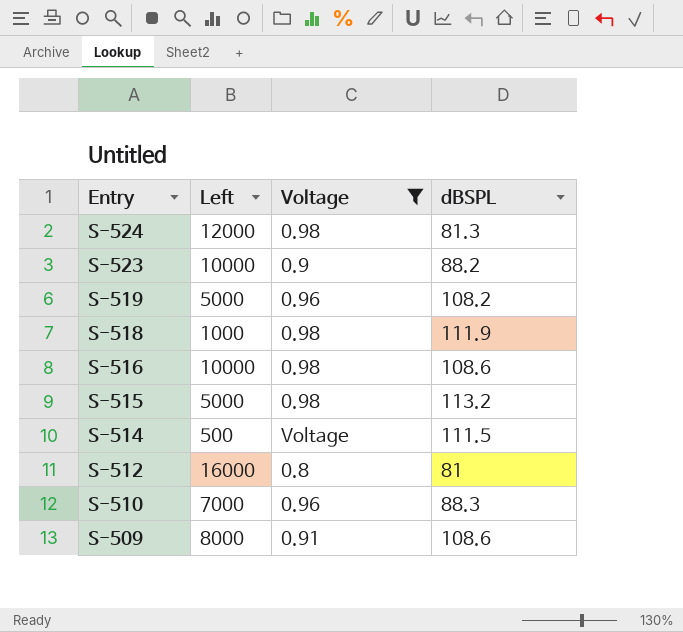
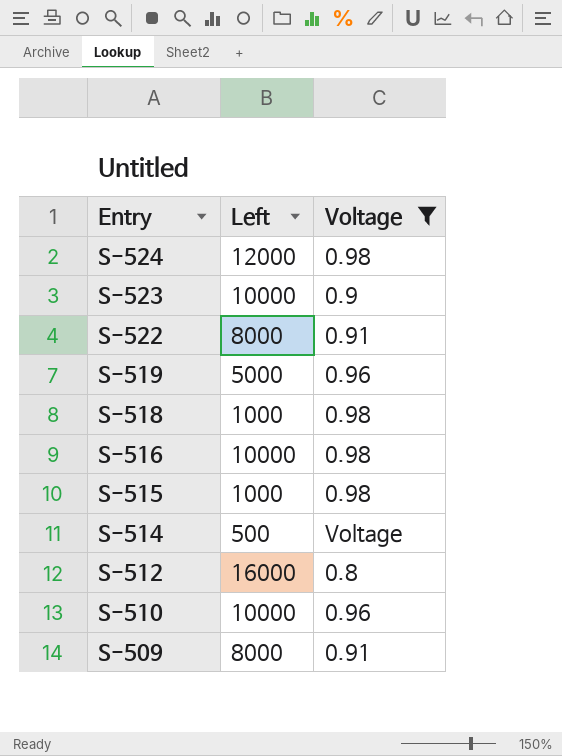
column dBSPL | position: 4 -> none
row S-522: none -> 8000 | 0.91
S-515 | Left: 5000 -> 1000
S-510 | Left: 7000 -> 10000

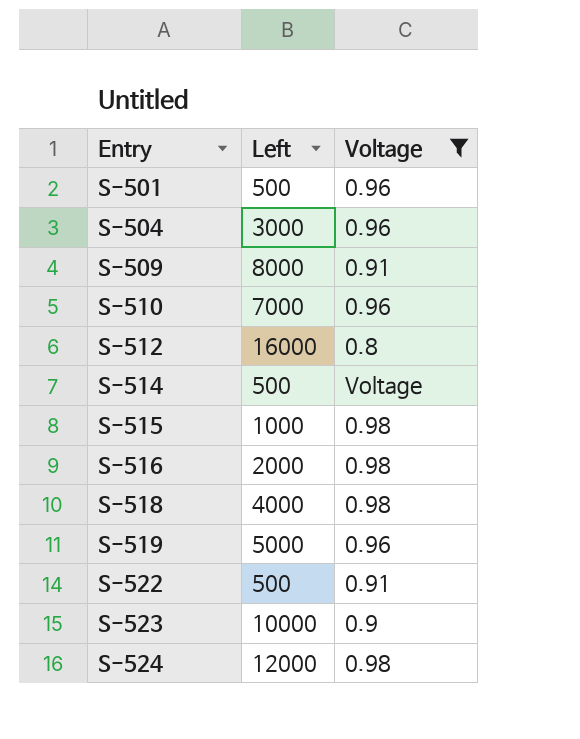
row order: Entry descending -> Entry ascending
row S-501: none -> 500 | 0.96
row S-504: none -> 3000 | 0.96
S-510 | Left: 10000 -> 7000
S-516 | Left: 10000 -> 2000
S-518 | Left: 1000 -> 4000
S-522 | Left: 8000 -> 500

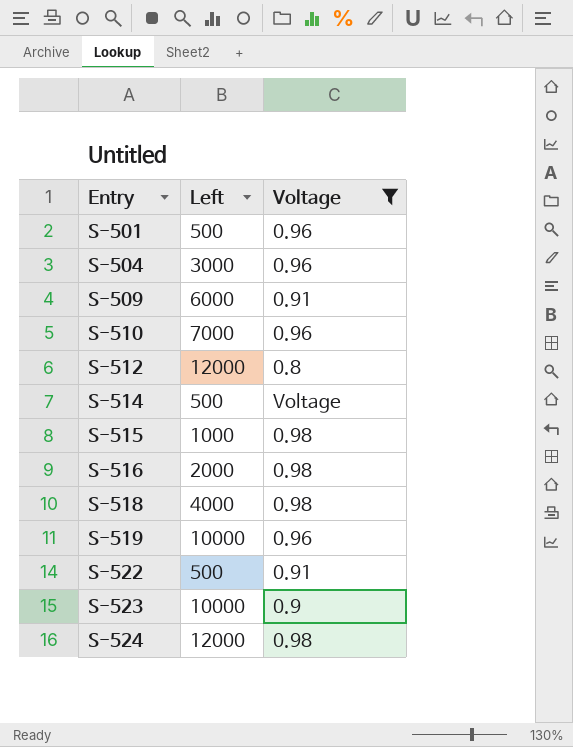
S-509 | Left: 8000 -> 6000
S-512 | Left: 16000 -> 12000
S-519 | Left: 5000 -> 10000

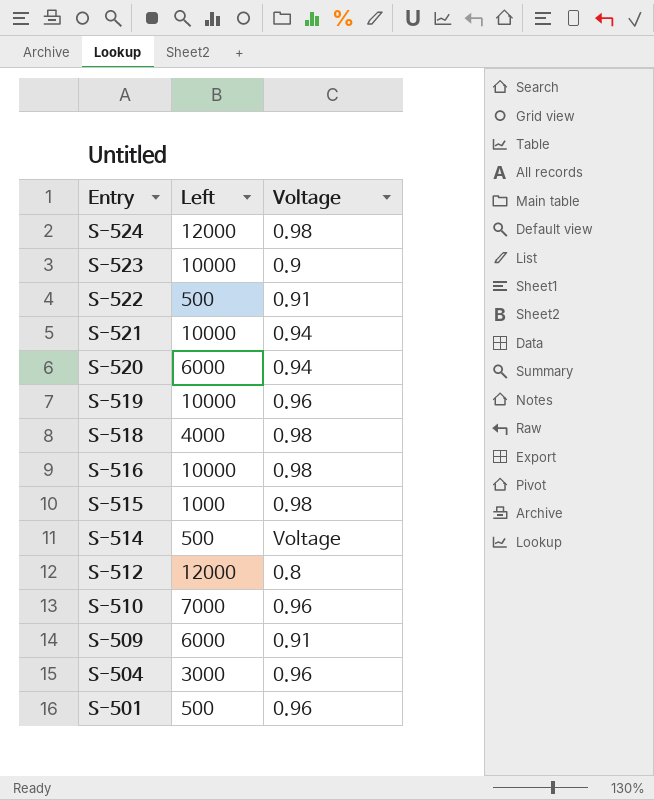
filter: Voltage != 0.94 -> none
row order: Entry ascending -> Entry descending
S-516 | Left: 2000 -> 10000

